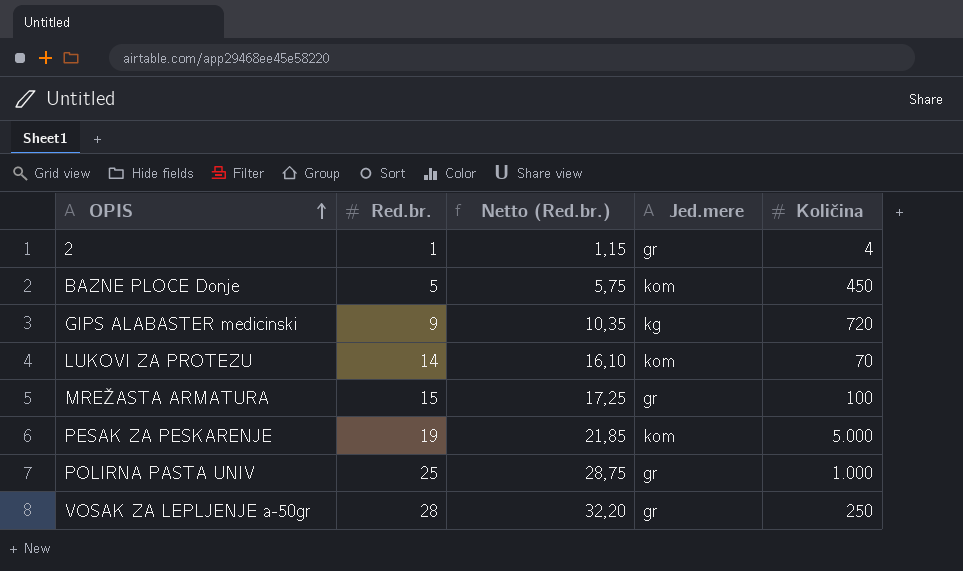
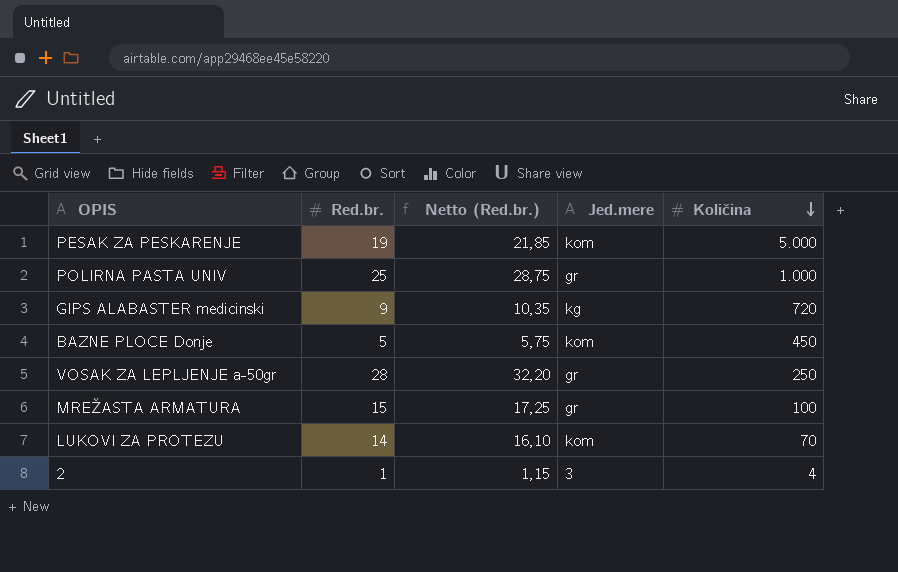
row order: OPIS ascending -> Količina descending
2 | Jed.mere: gr -> 3

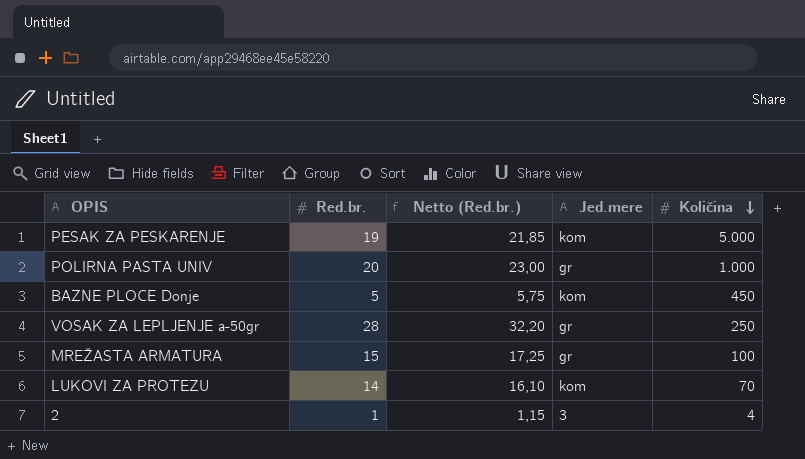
row GIPS ALABASTER medicinski: 9 | 10,35 | kg | 720 -> none
POLIRNA PASTA UNIV | Red.br.: 25 -> 20
POLIRNA PASTA UNIV | Netto (Red.br.): 28,75 -> 23,00

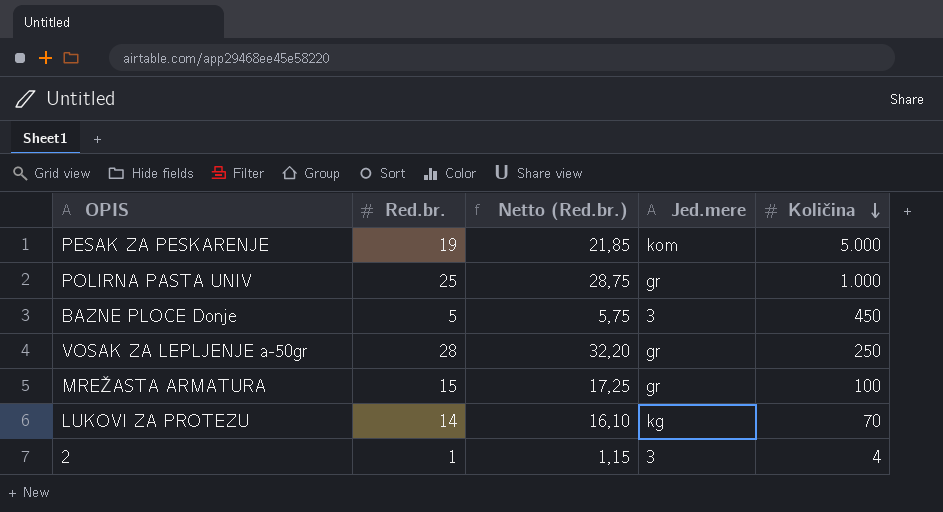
POLIRNA PASTA UNIV | Red.br.: 20 -> 25
POLIRNA PASTA UNIV | Netto (Red.br.): 23,00 -> 28,75
BAZNE PLOCE Donje | Jed.mere: kom -> 3
LUKOVI ZA PROTEZU | Jed.mere: kom -> kg

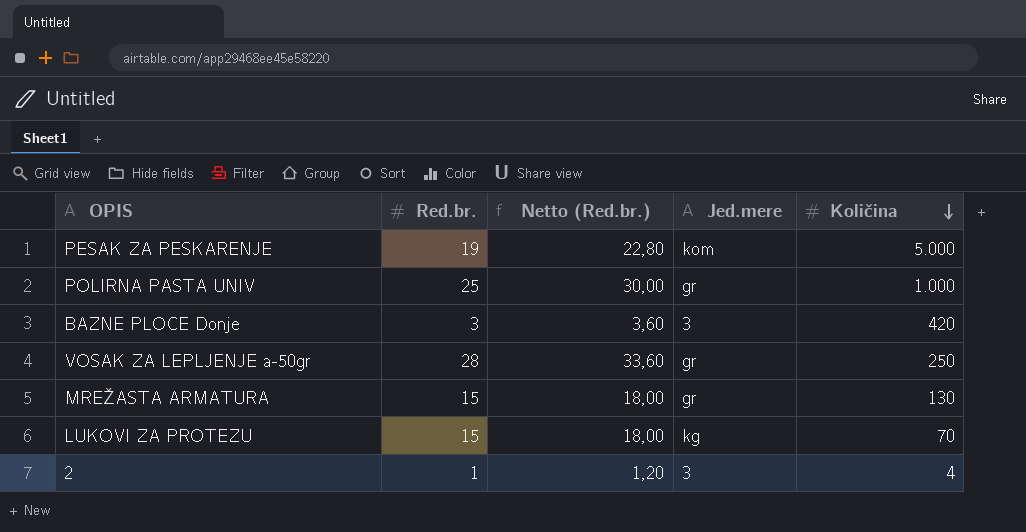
column Netto (Red.br.) | formula: [Red.br.] * 1,15 -> [Red.br.] * 1,2
BAZNE PLOCE Donje | Red.br.: 5 -> 3
BAZNE PLOCE Donje | Količina: 450 -> 420
MREŽASTA ARMATURA | Količina: 100 -> 130
LUKOVI ZA PROTEZU | Red.br.: 14 -> 15

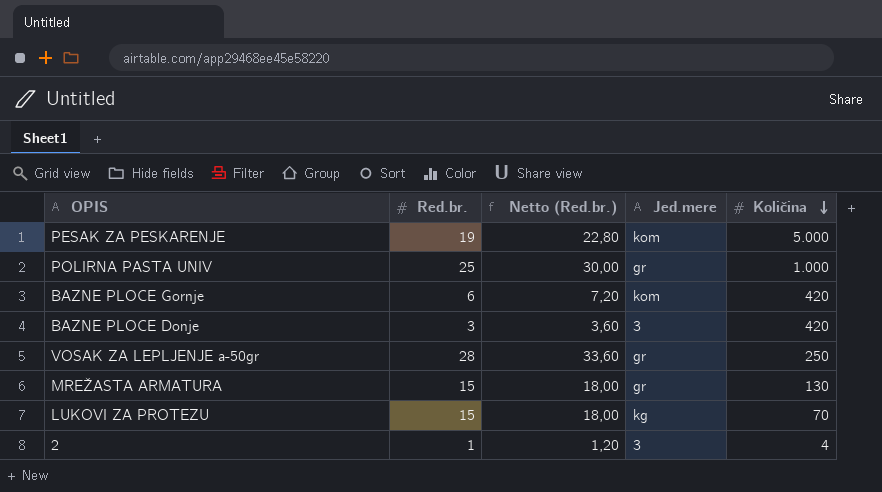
row BAZNE PLOCE Gornje: none -> 6 | 7,20 | kom | 420

